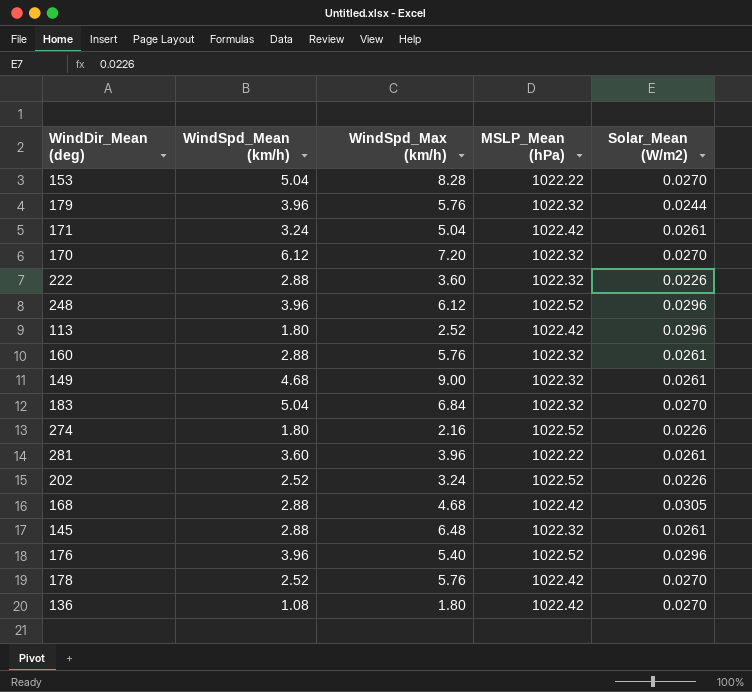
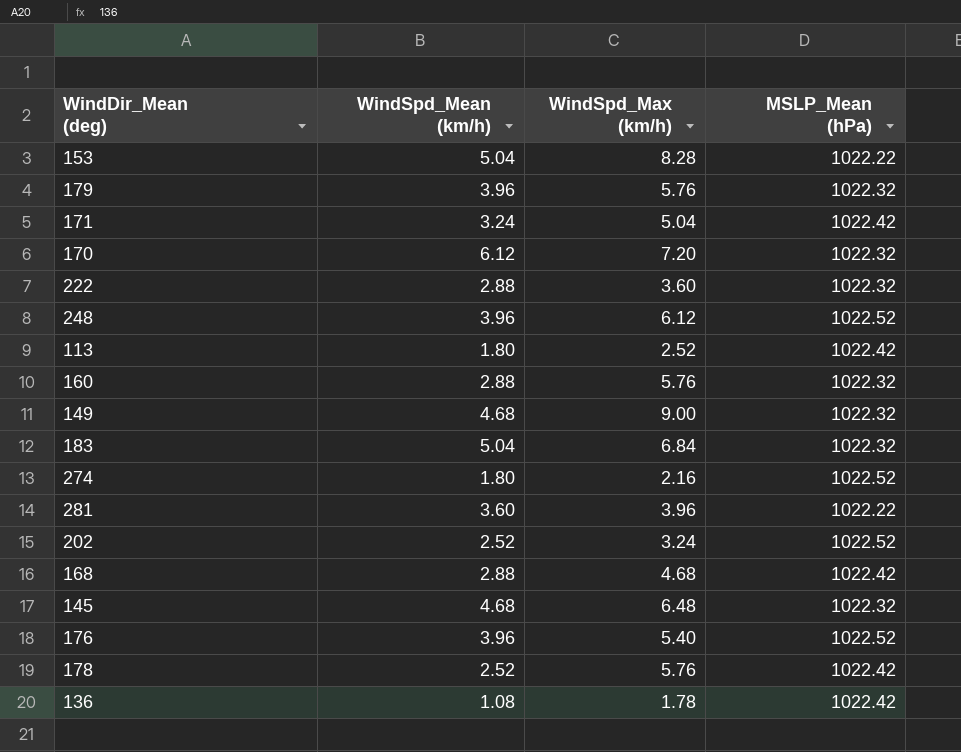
column Solar_Mean (W/m2) | position: 5 -> none
145 | WindSpd_Mean (km/h): 2.88 -> 4.68
136 | WindSpd_Max (km/h): 1.80 -> 1.78

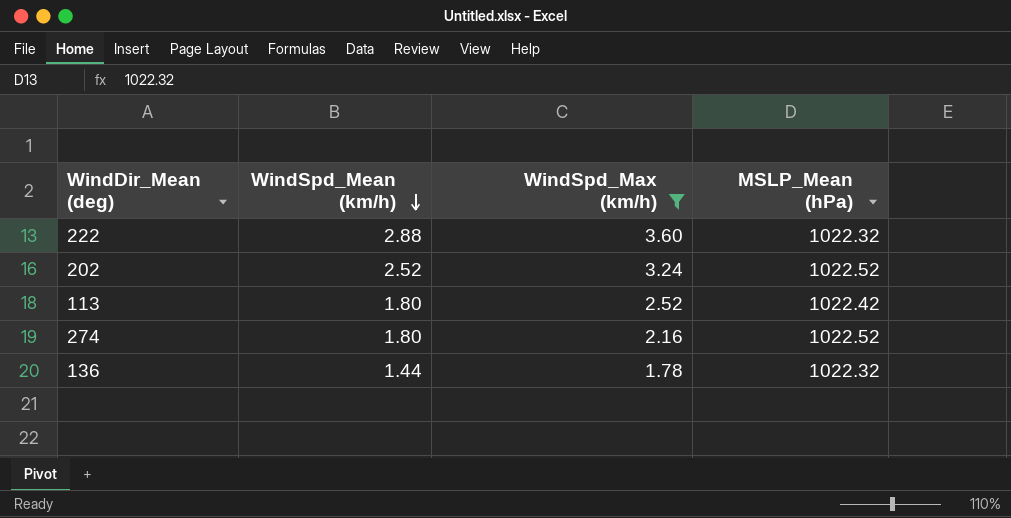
filter: none -> WindSpd_Max (km/h) <= 3.60
row order: none -> WindSpd_Mean (km/h) descending
136 | WindSpd_Mean (km/h): 1.08 -> 1.44
136 | MSLP_Mean (hPa): 1022.42 -> 1022.32

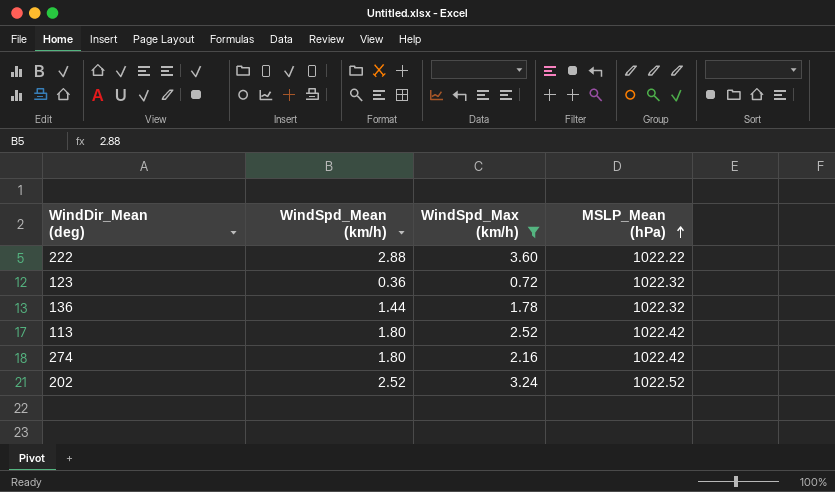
row order: WindSpd_Mean (km/h) descending -> MSLP_Mean (hPa) ascending
222 | MSLP_Mean (hPa): 1022.32 -> 1022.22
row 123: none -> 0.36 | 0.72 | 1022.32
274 | MSLP_Mean (hPa): 1022.52 -> 1022.42

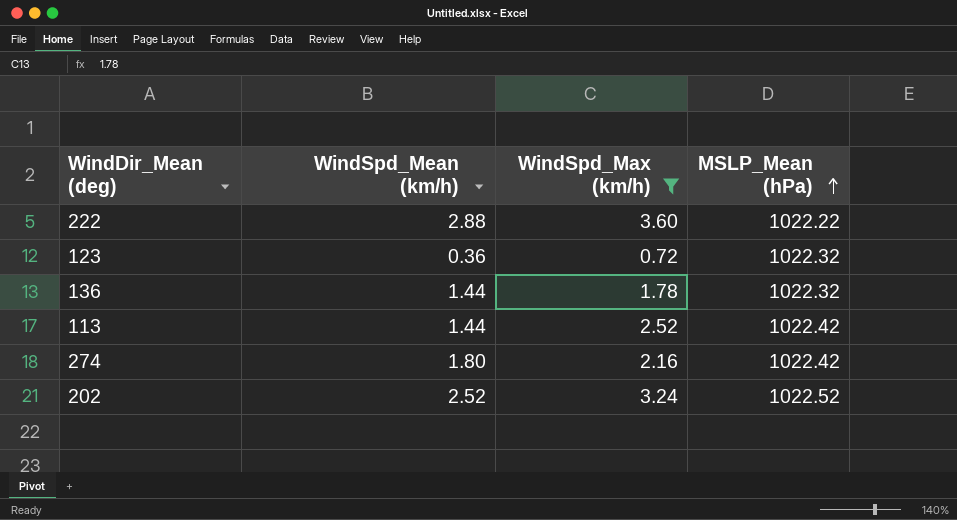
113 | WindSpd_Mean (km/h): 1.80 -> 1.44

